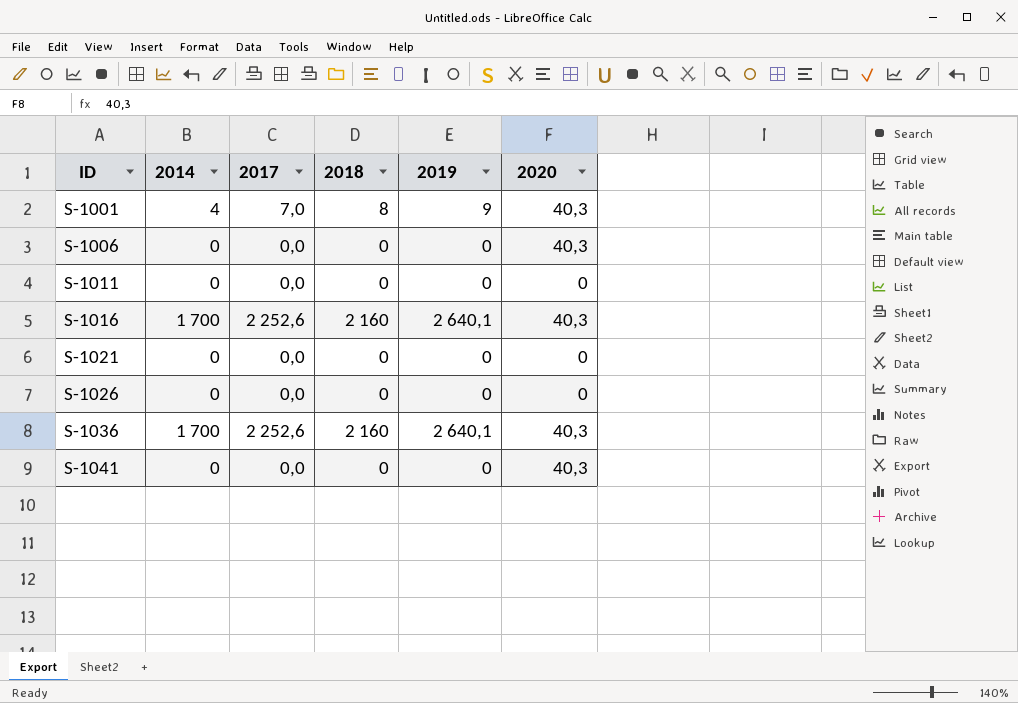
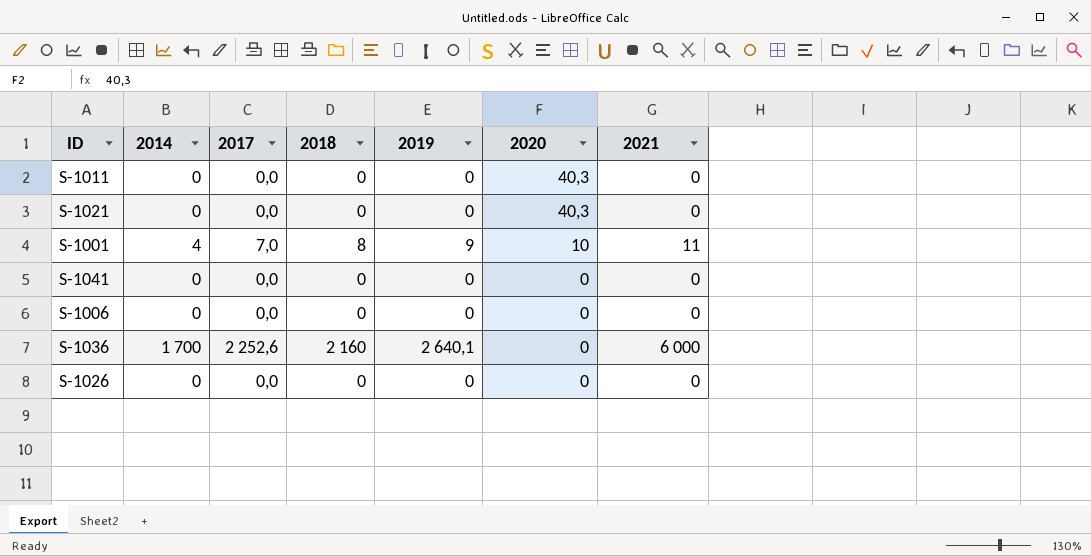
row order: ID ascending -> 2020 descending
column 2021 | position: none -> 7
row S-1016: 1 700 | 2 252,6 | 2 160 | 2 640,1 | 40,3 -> none
S-1011 | 2020: 0 -> 40,3
S-1021 | 2020: 0 -> 40,3
S-1001 | 2020: 40,3 -> 10
S-1041 | 2020: 40,3 -> 0
S-1006 | 2020: 40,3 -> 0
S-1036 | 2020: 40,3 -> 0

